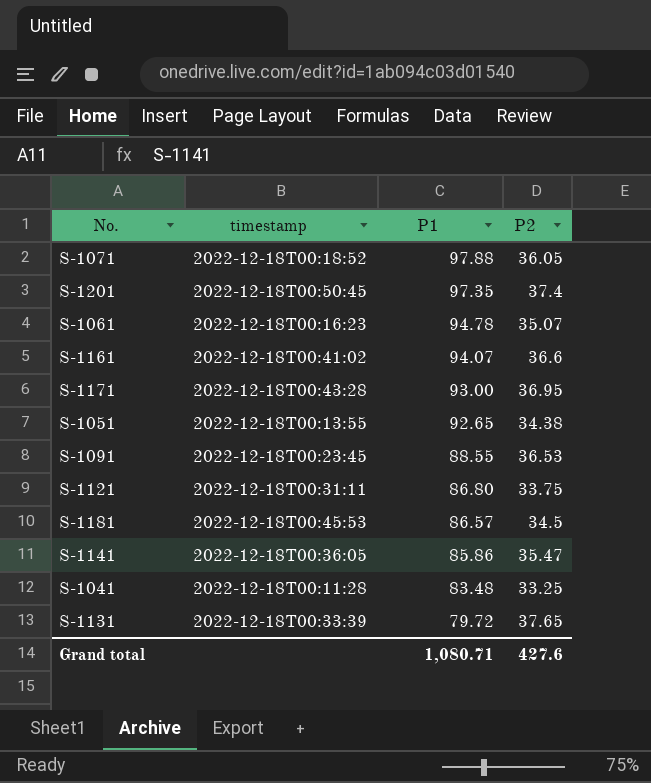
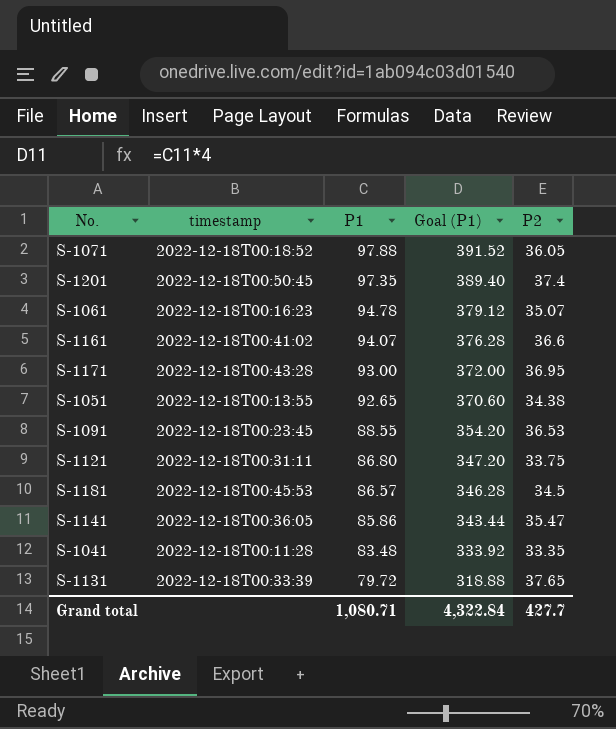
column Goal (P1) | formula: none -> [P1] * 4
S-1041 | P2: 33.25 -> 33.35
Grand total | P2: 427.6 -> 427.7

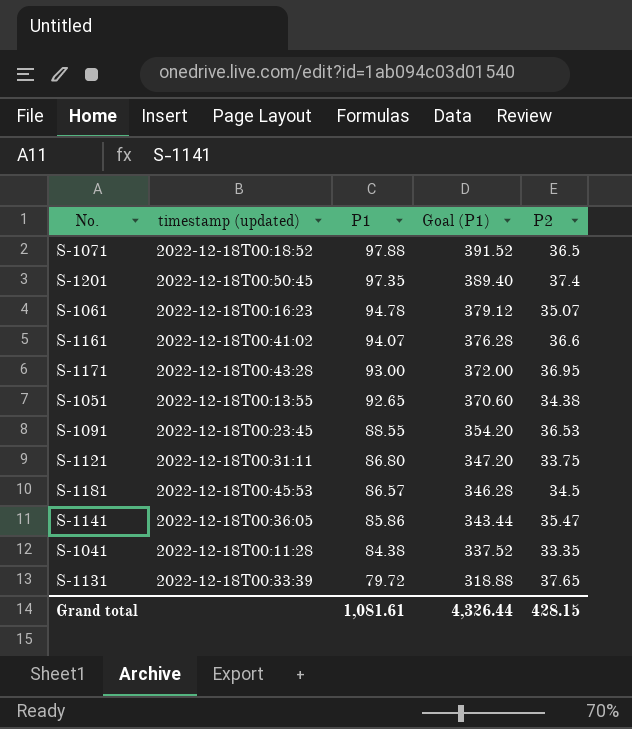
column name: timestamp -> timestamp (updated)
S-1071 | P2: 36.05 -> 36.5
S-1041 | P1: 83.48 -> 84.38
S-1041 | Goal (P1): 333.92 -> 337.52
Grand total | P1: 1,080.71 -> 1,081.61
Grand total | Goal (P1): 4,322.84 -> 4,326.44
Grand total | P2: 427.7 -> 428.15

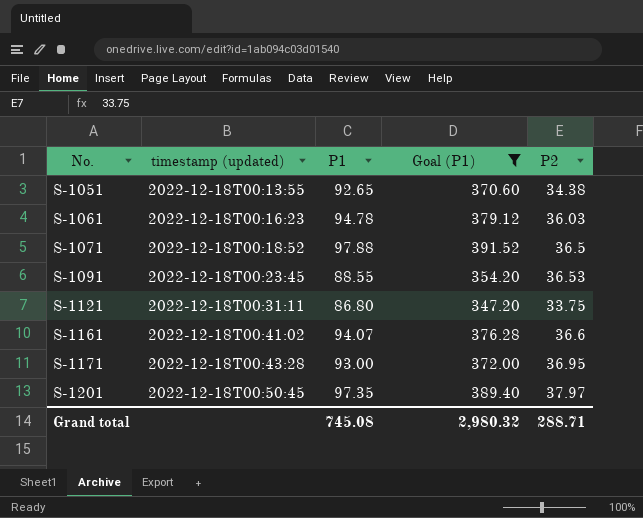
filter: none -> Goal (P1) >= 347.20
row order: P1 descending -> No. ascending
S-1061 | P2: 35.07 -> 36.03
S-1201 | P2: 37.4 -> 37.97
Grand total | P1: 1,081.61 -> 745.08
Grand total | Goal (P1): 4,326.44 -> 2,980.32
Grand total | P2: 428.15 -> 288.71

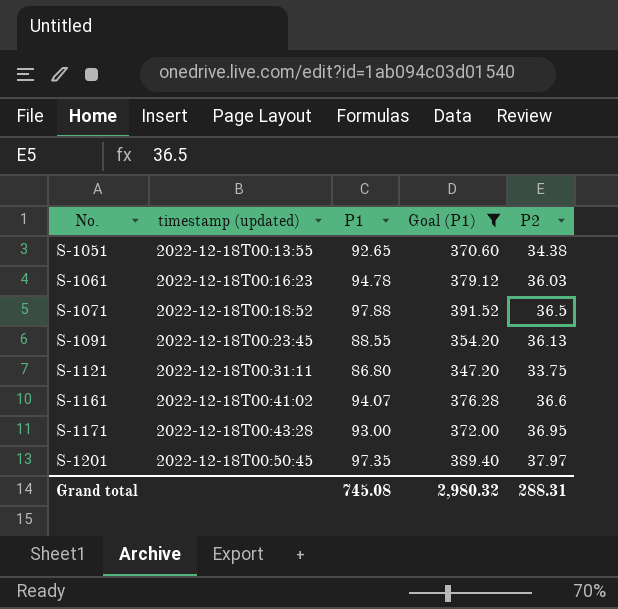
S-1091 | P2: 36.53 -> 36.13
Grand total | P2: 288.71 -> 288.31

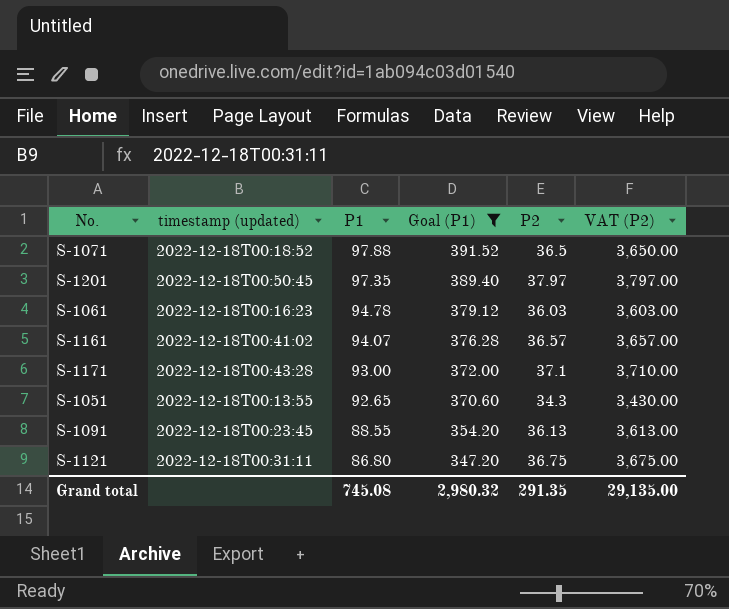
row order: No. ascending -> P1 descending
column VAT (P2) | formula: none -> [P2] * 100
S-1161 | P2: 36.6 -> 36.57
S-1171 | P2: 36.95 -> 37.1
S-1051 | P2: 34.38 -> 34.3
S-1121 | P2: 33.75 -> 36.75
Grand total | P2: 288.31 -> 291.35

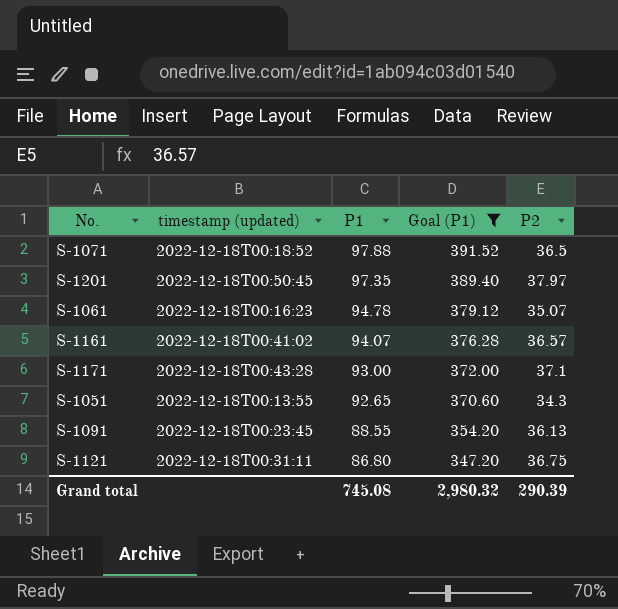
column VAT (P2) | formula: [P2] * 100 -> none
S-1061 | P2: 36.03 -> 35.07
Grand total | P2: 291.35 -> 290.39

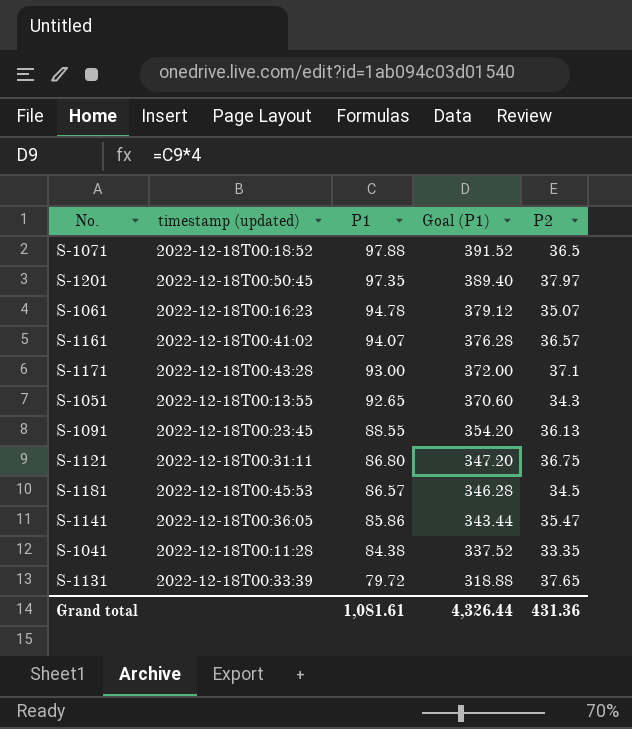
filter: Goal (P1) >= 347.20 -> none
Grand total | P1: 745.08 -> 1,081.61
Grand total | Goal (P1): 2,980.32 -> 4,326.44
Grand total | P2: 290.39 -> 431.36

